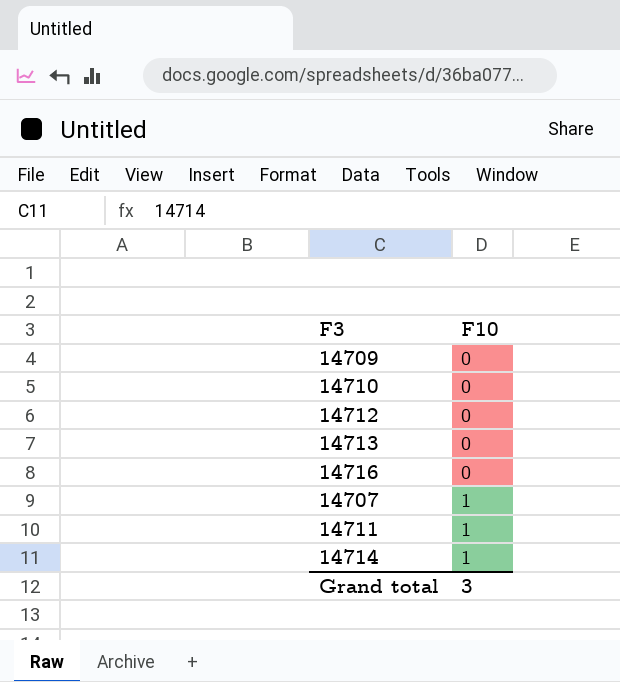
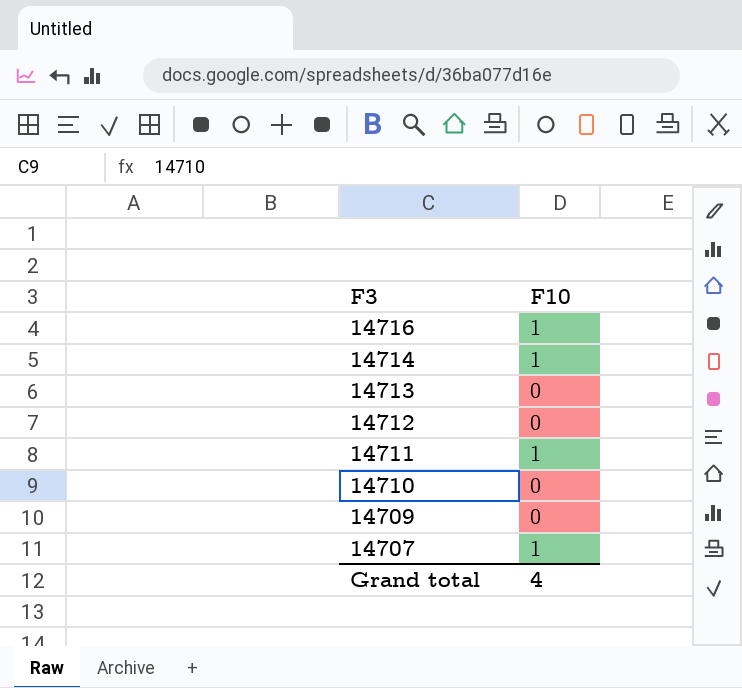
row order: F10 ascending -> F3 descending
14716 | F10: 0 -> 1
Grand total | F10: 3 -> 4

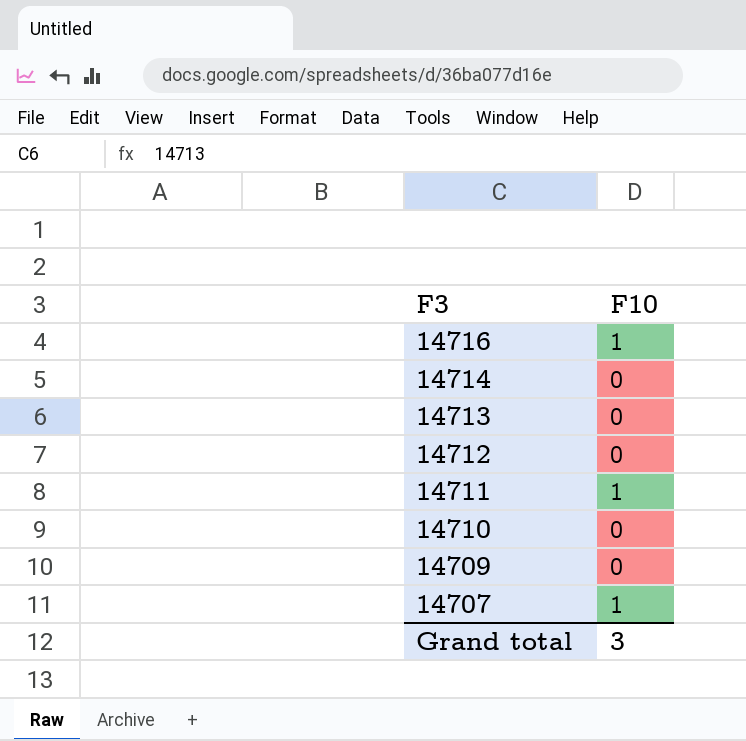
14714 | F10: 1 -> 0
Grand total | F10: 4 -> 3

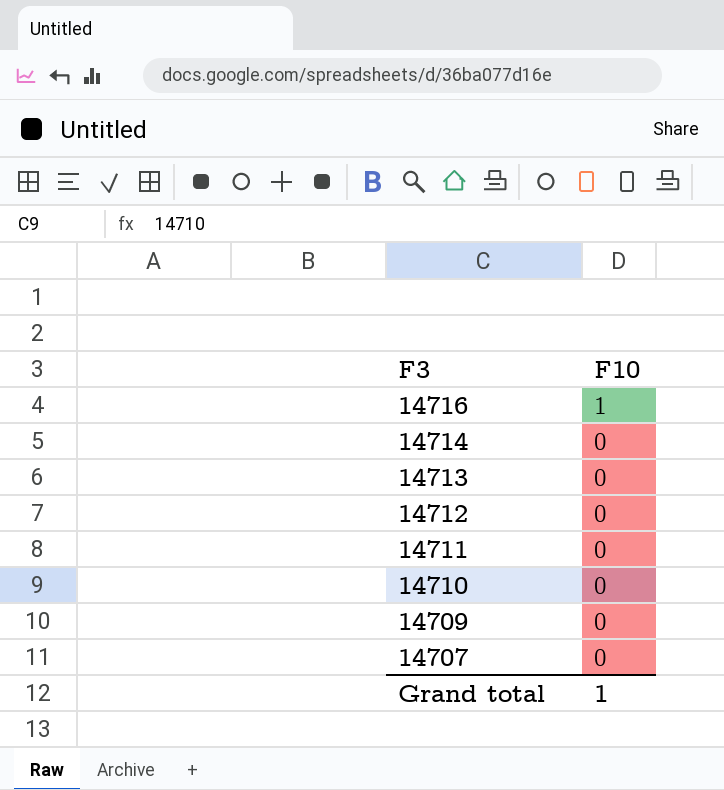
14711 | F10: 1 -> 0
14707 | F10: 1 -> 0
Grand total | F10: 3 -> 1

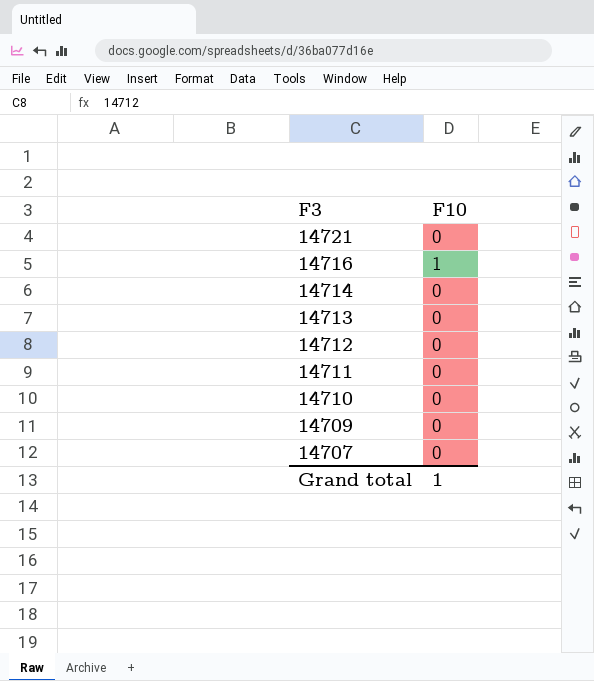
row 14721: none -> 0

